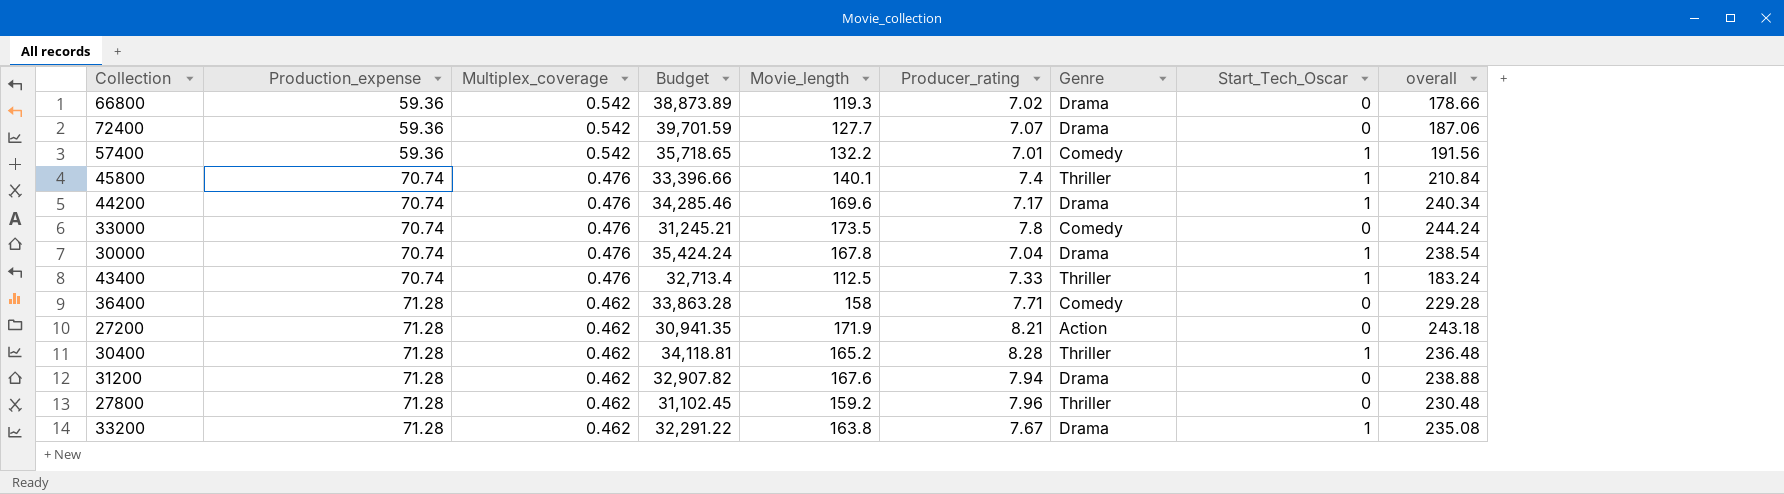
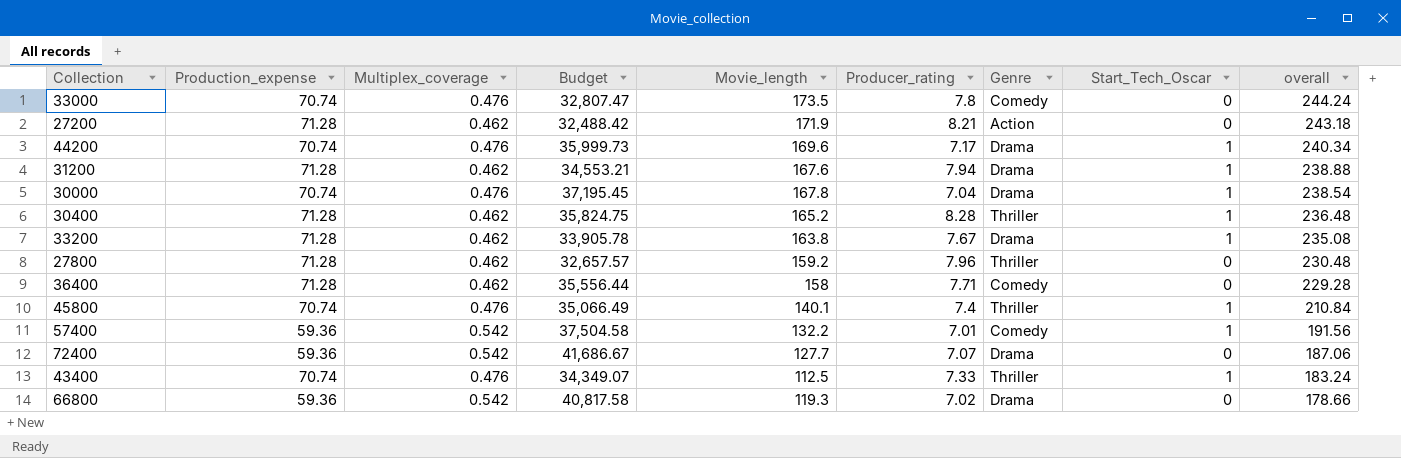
row order: Production_expense ascending -> overall descending
33000 | Budget: 31,245.21 -> 32,807.47
27200 | Budget: 30,941.35 -> 32,488.42
44200 | Budget: 34,285.46 -> 35,999.73
31200 | Budget: 32,907.82 -> 34,553.21
31200 | Start_Tech_Oscar: 0 -> 1
30000 | Budget: 35,424.24 -> 37,195.45
30400 | Budget: 34,118.81 -> 35,824.75
33200 | Budget: 32,291.22 -> 33,905.78
27800 | Budget: 31,102.45 -> 32,657.57
36400 | Budget: 33,863.28 -> 35,556.44
45800 | Budget: 33,396.66 -> 35,066.49
57400 | Budget: 35,718.65 -> 37,504.58
72400 | Budget: 39,701.59 -> 41,686.67
43400 | Budget: 32,713.4 -> 34,349.07
66800 | Budget: 38,873.89 -> 40,817.58

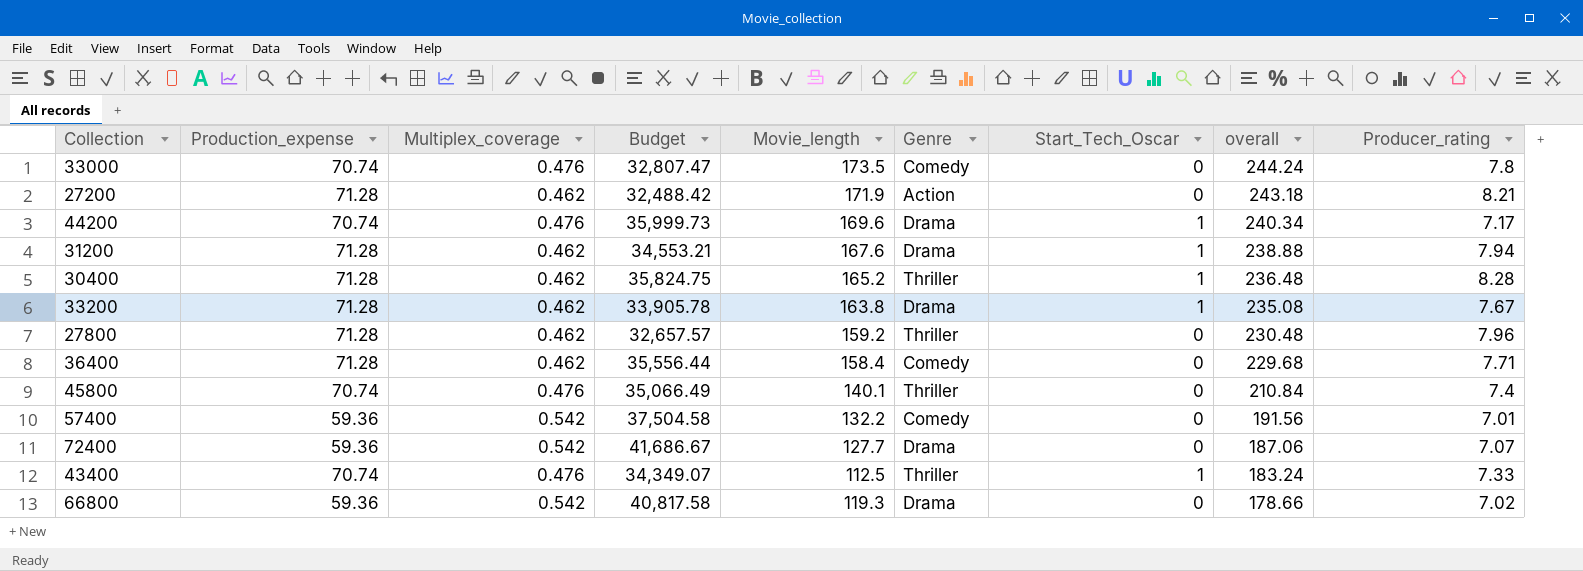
column Producer_rating | position: 6 -> 9
row 30000: 70.74 | 0.476 | 37,195.45 | 167.8 | 7.04 | Drama | 1 | 238.54 -> none
36400 | Movie_length: 158 -> 158.4
36400 | overall: 229.28 -> 229.68
45800 | Start_Tech_Oscar: 1 -> 0
57400 | Start_Tech_Oscar: 1 -> 0

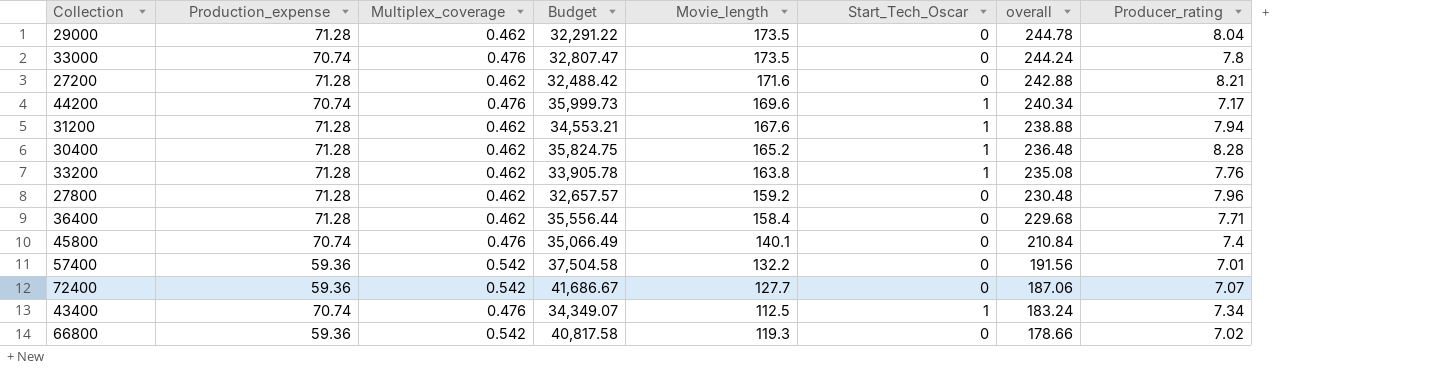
column Genre | position: 6 -> none
row 29000: none -> 71.28 | 0.462 | 32,291.22 | 173.5 | 0 | 244.78 | 8.04
27200 | Movie_length: 171.9 -> 171.6
27200 | overall: 243.18 -> 242.88
33200 | Producer_rating: 7.67 -> 7.76
43400 | Producer_rating: 7.33 -> 7.34

